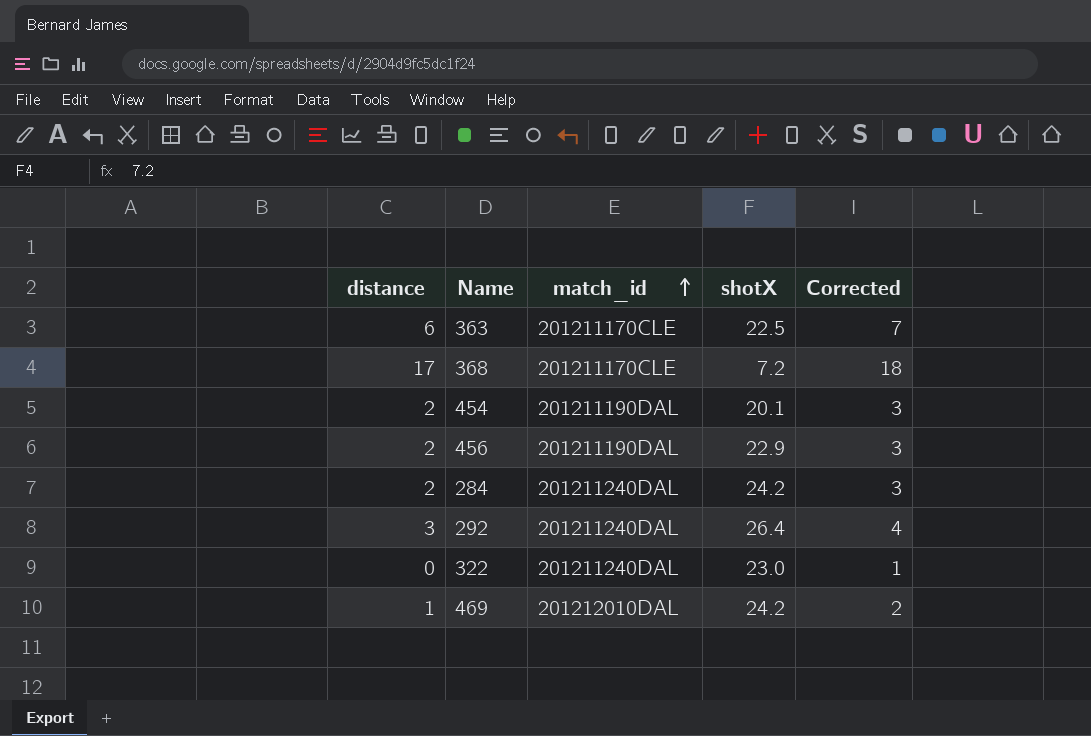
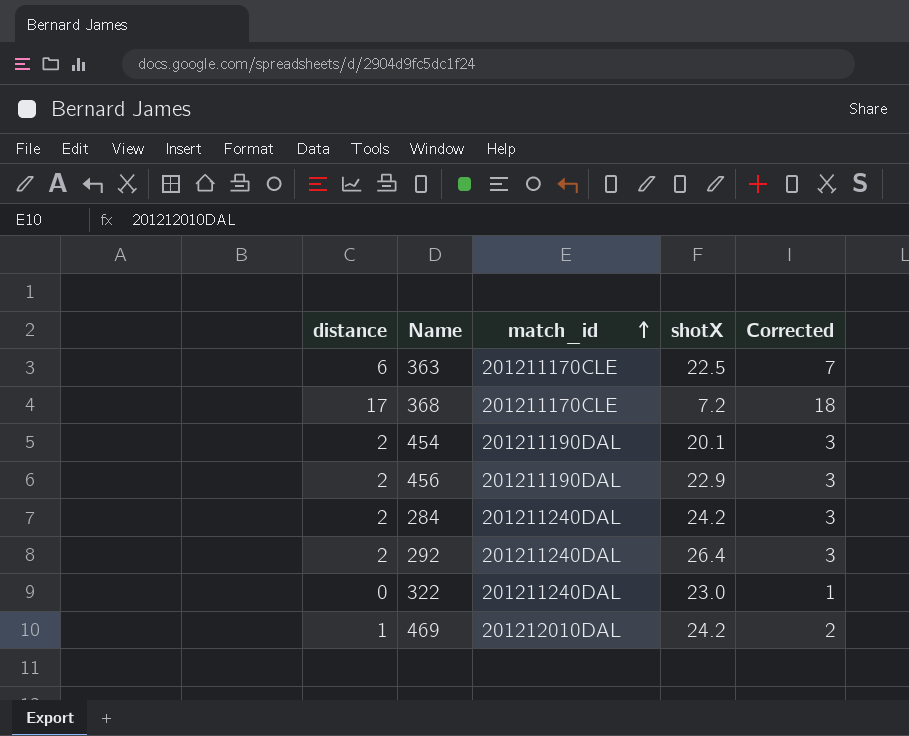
292 | distance: 3 -> 2
292 | Corrected: 4 -> 3

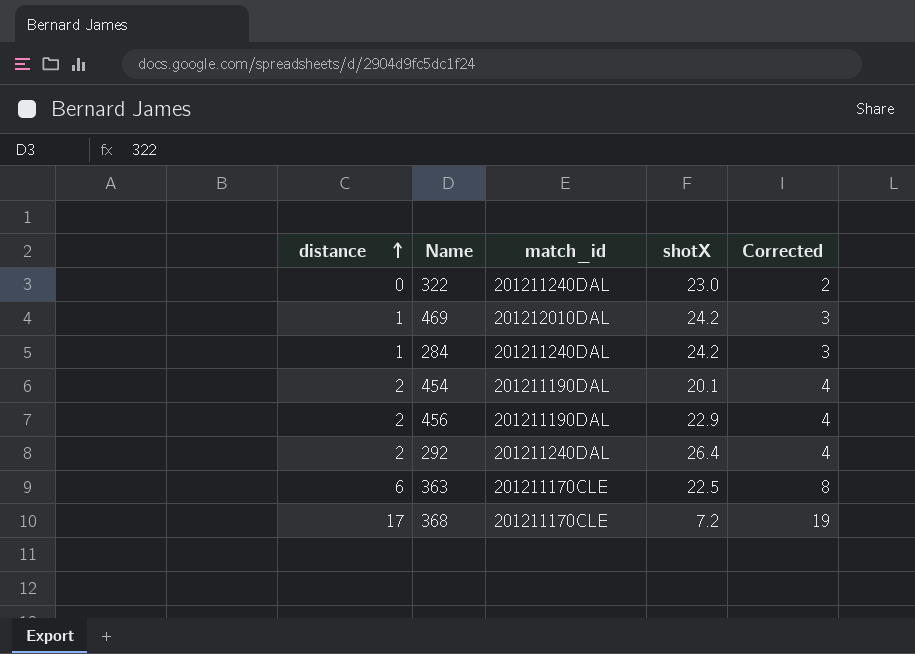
row order: match_id ascending -> distance ascending
column Corrected | formula: [distance] + 1 -> [distance] + 2
284 | distance: 2 -> 1

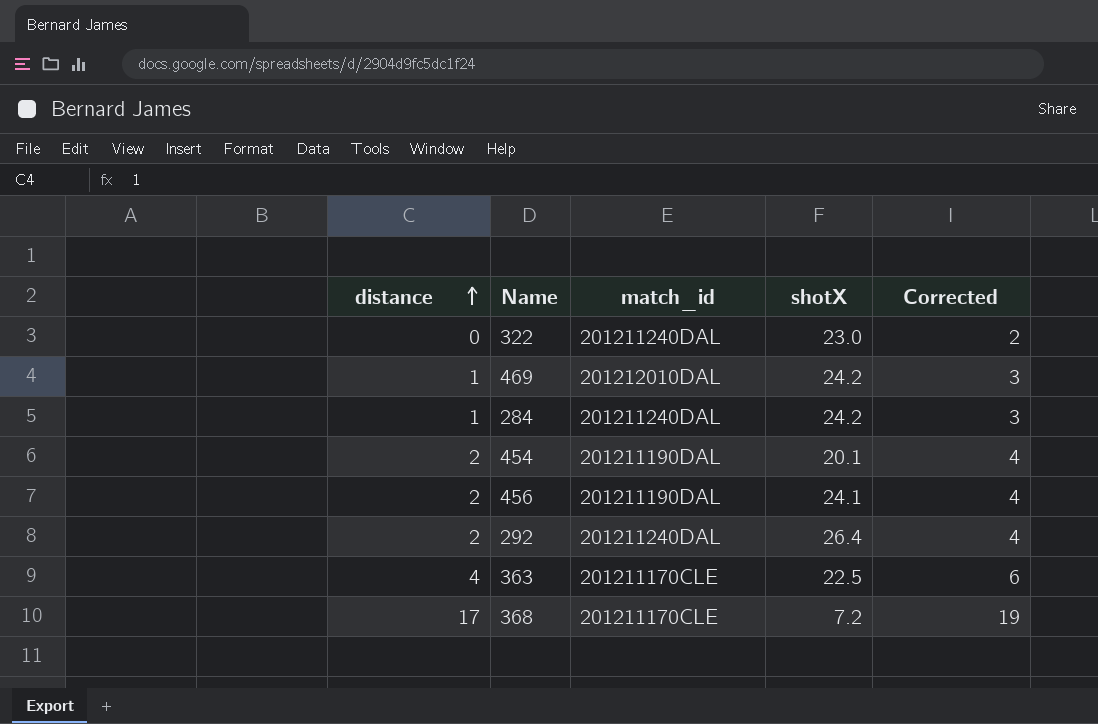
456 | shotX: 22.9 -> 24.1
363 | distance: 6 -> 4
363 | Corrected: 8 -> 6

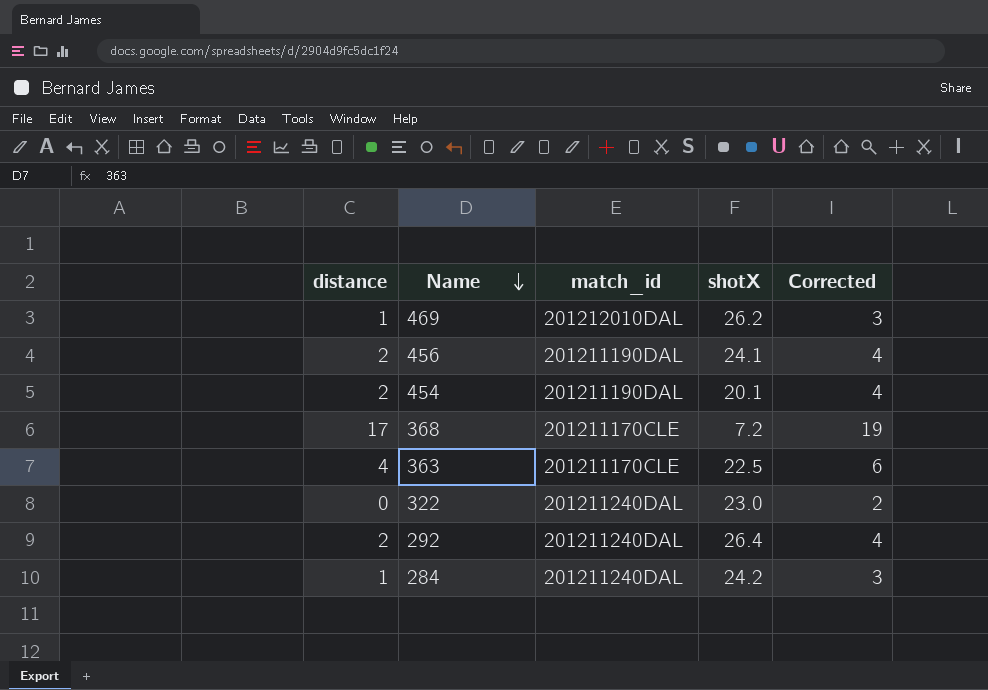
row order: distance ascending -> Name descending
469 | shotX: 24.2 -> 26.2

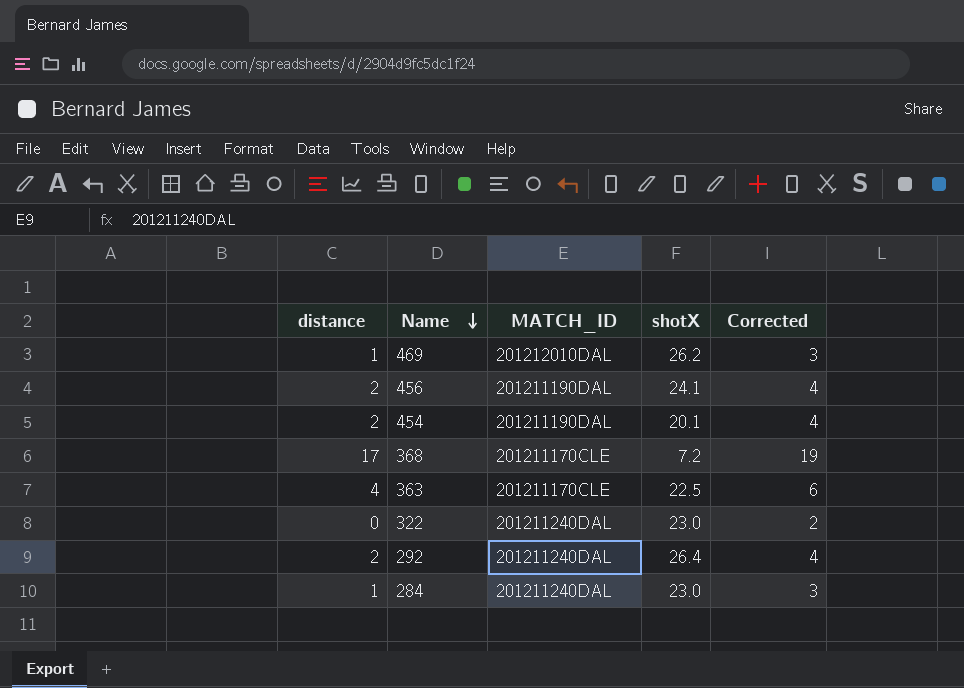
column name: match_id -> MATCH_ID
284 | shotX: 24.2 -> 23.0

